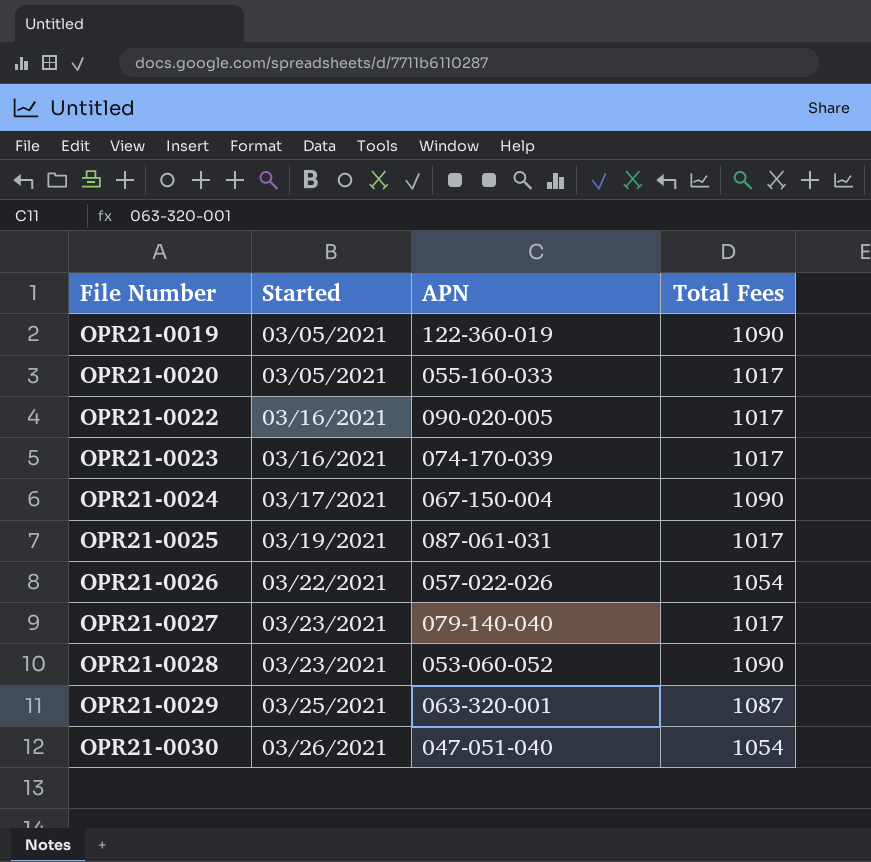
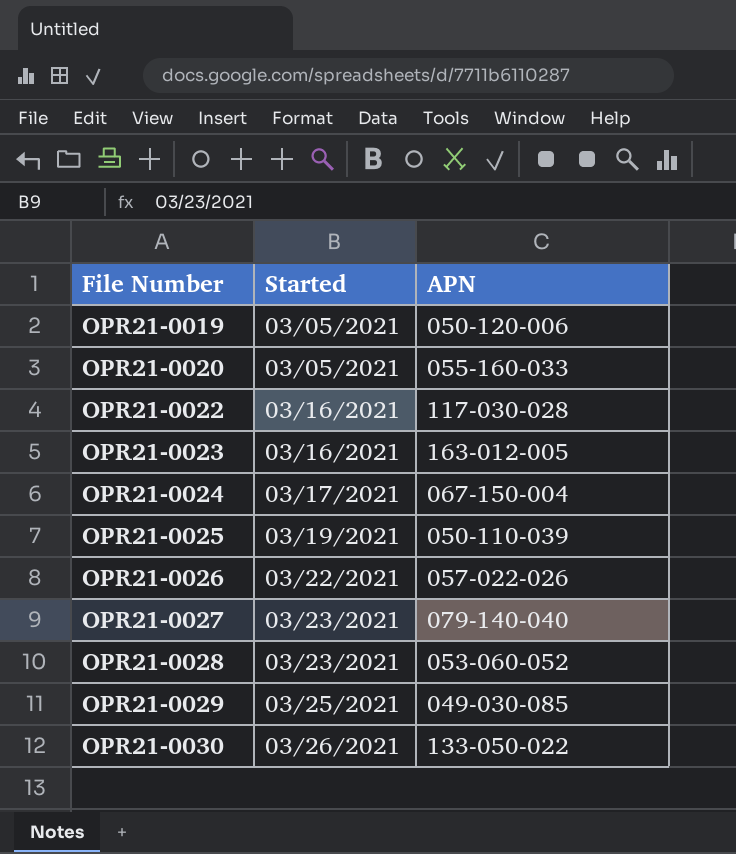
column Total Fees | position: 4 -> none
OPR21-0019 | APN: 122-360-019 -> 050-120-006
OPR21-0022 | APN: 090-020-005 -> 117-030-028
OPR21-0023 | APN: 074-170-039 -> 163-012-005
OPR21-0025 | APN: 087-061-031 -> 050-110-039
OPR21-0029 | APN: 063-320-001 -> 049-030-085
OPR21-0030 | APN: 047-051-040 -> 133-050-022

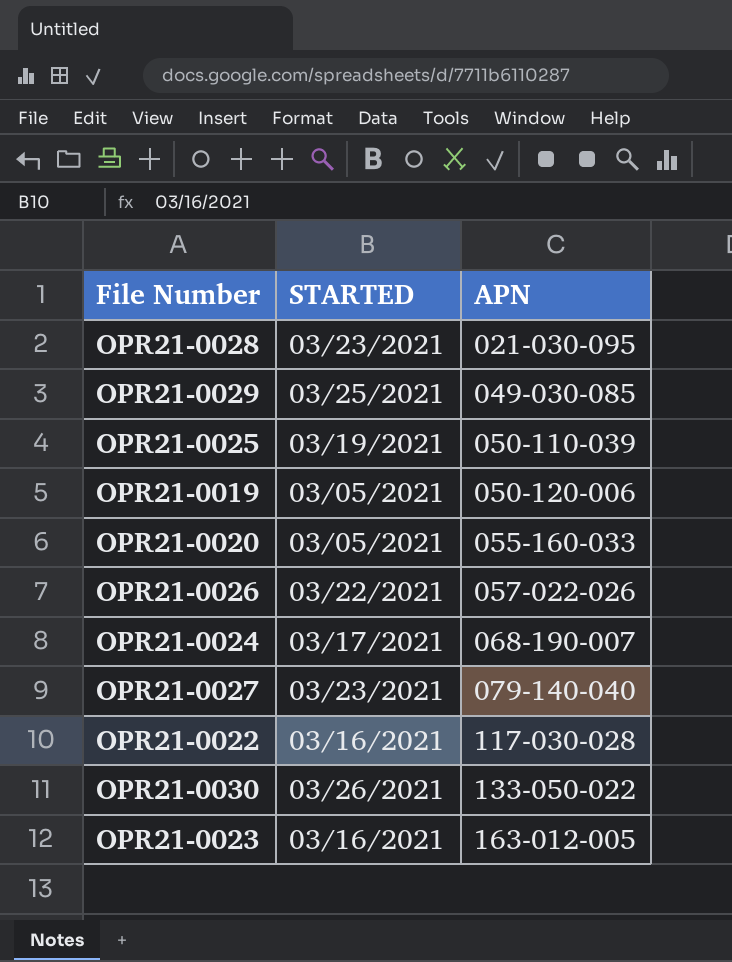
row order: File Number ascending -> APN ascending
column name: Started -> STARTED
OPR21-0028 | APN: 053-060-052 -> 021-030-095
OPR21-0024 | APN: 067-150-004 -> 068-190-007

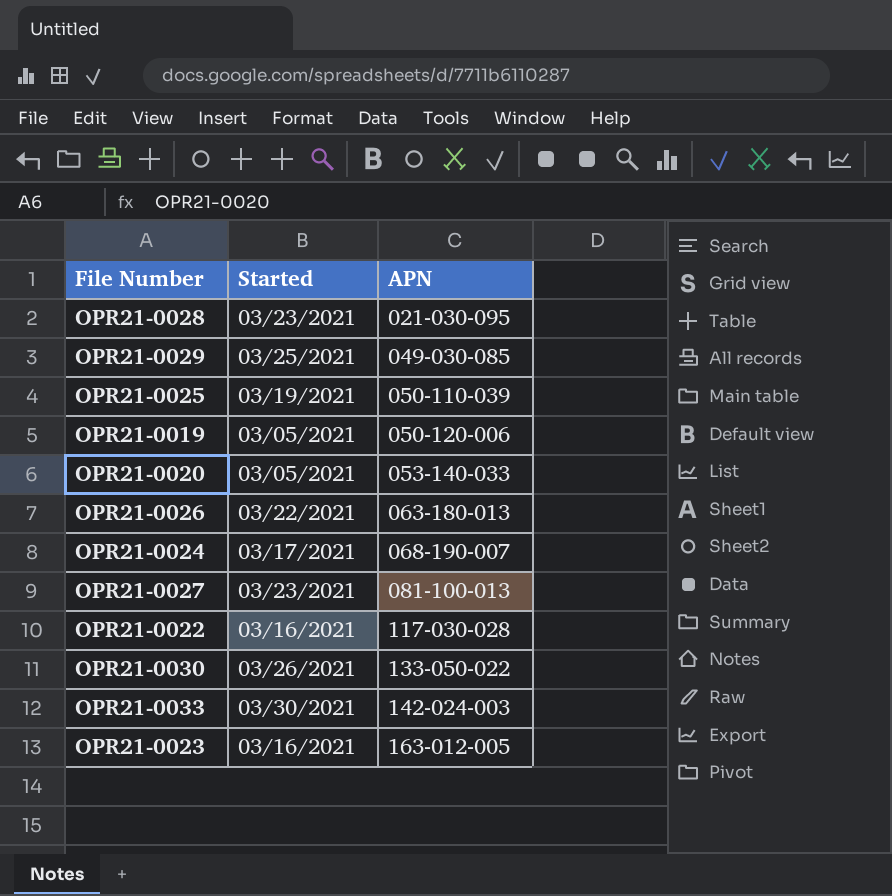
column name: STARTED -> Started
OPR21-0020 | APN: 055-160-033 -> 053-140-033
OPR21-0026 | APN: 057-022-026 -> 063-180-013
OPR21-0027 | APN: 079-140-040 -> 081-100-013
row OPR21-0033: none -> 03/30/2021 | 142-024-003

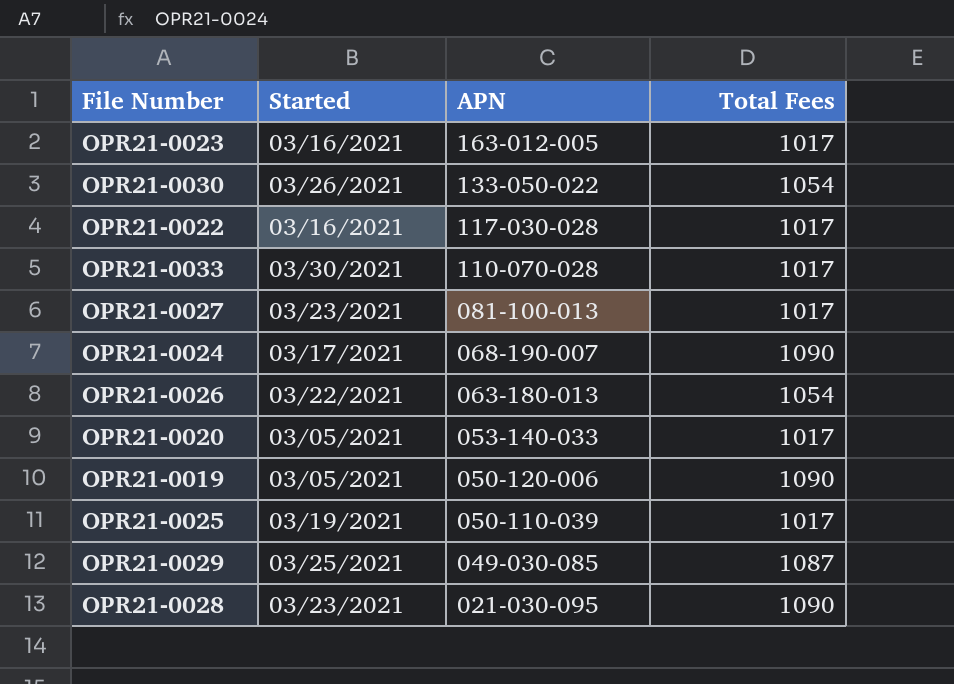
row order: APN ascending -> APN descending
column Total Fees | position: none -> 4
OPR21-0033 | APN: 142-024-003 -> 110-070-028

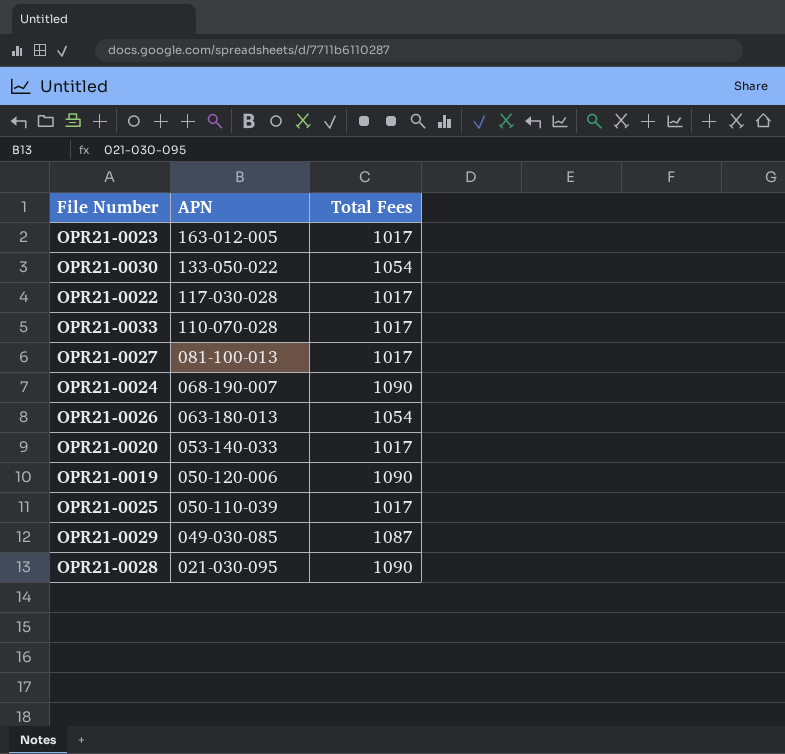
column Started | position: 2 -> none

